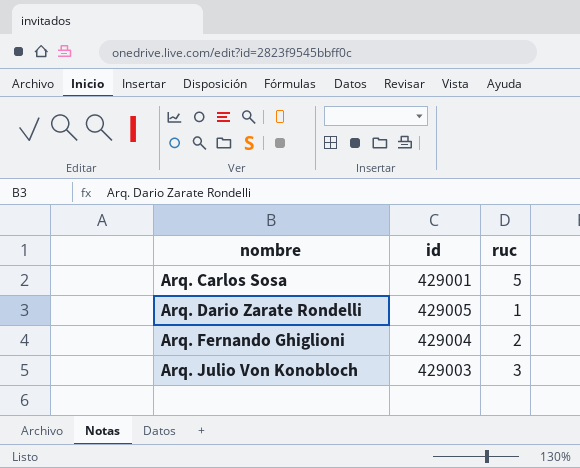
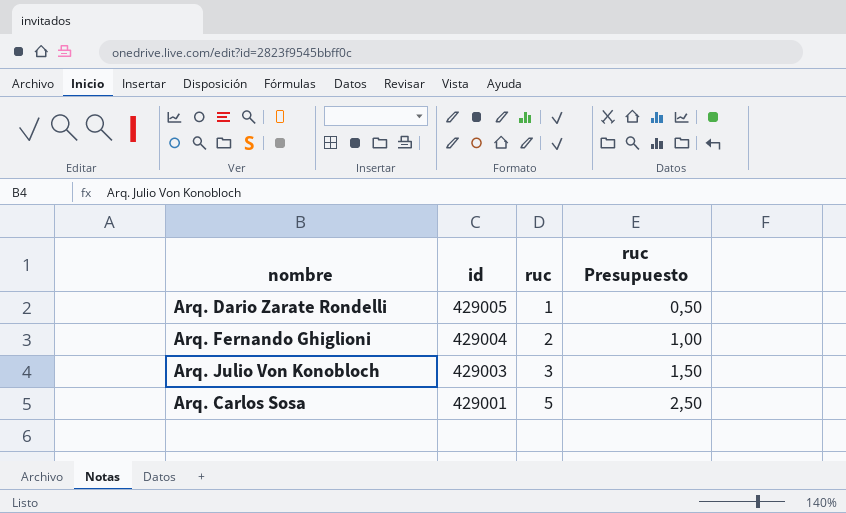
row order: nombre ascending -> id descending
column ruc Presupuesto | formula: none -> [ruc] * 0,5

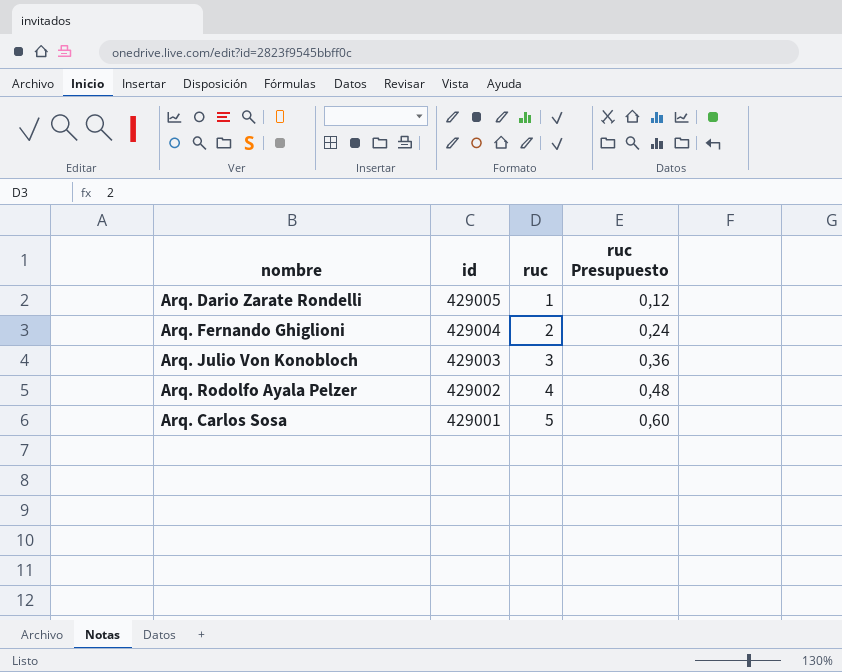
column ruc Presupuesto | formula: [ruc] * 0,5 -> [ruc] * 0,12
row Arq. Rodolfo Ayala Pelzer: none -> 429002 | 4 | 0,48

